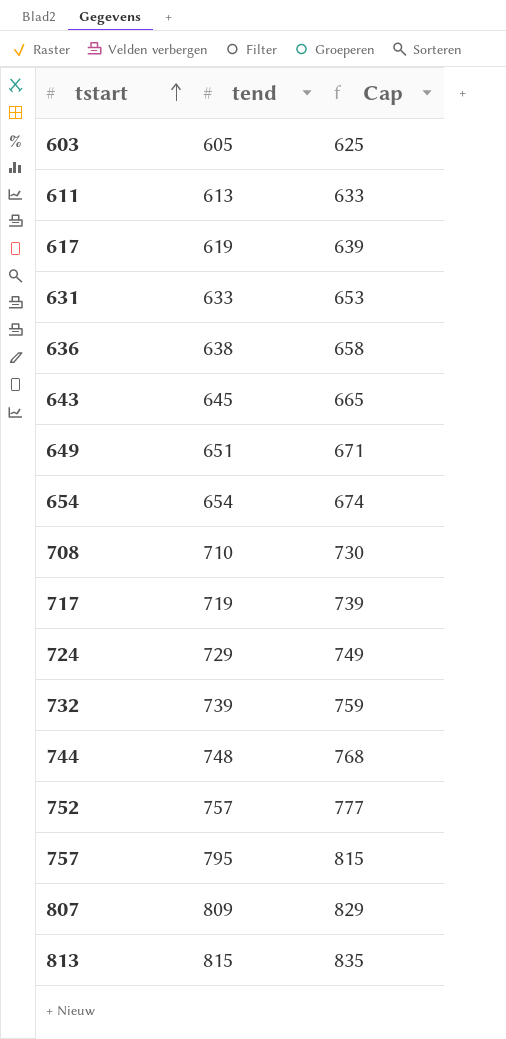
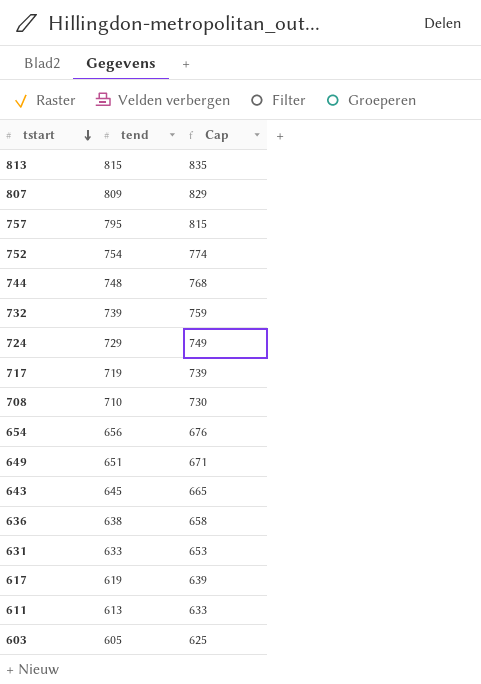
row order: tstart ascending -> tstart descending
752 | tend: 757 -> 754
752 | Cap: 777 -> 774
654 | tend: 654 -> 656
654 | Cap: 674 -> 676

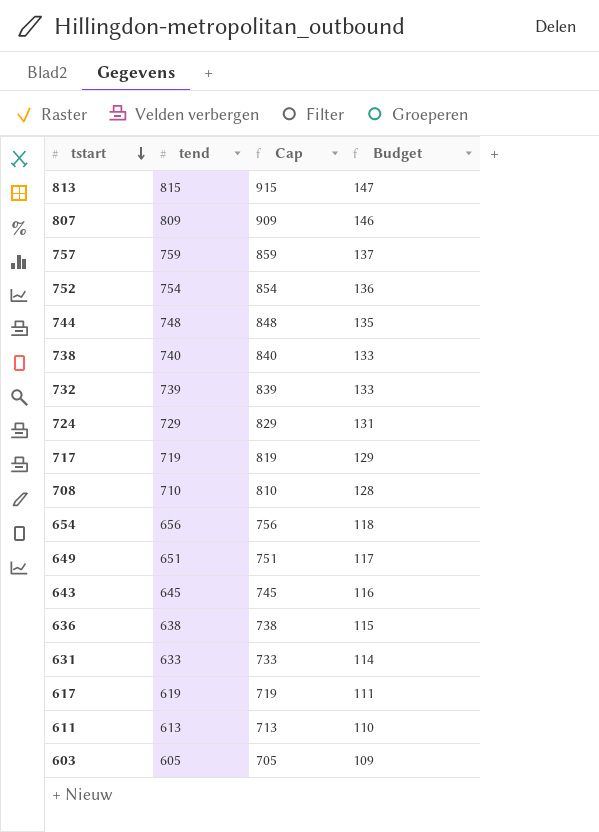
column Cap | formula: [tend] + 20 -> [tend] + 100
column Budget | formula: none -> [tend] * 0.18
757 | tend: 795 -> 759
row 738: none -> 740 | 840 | 133

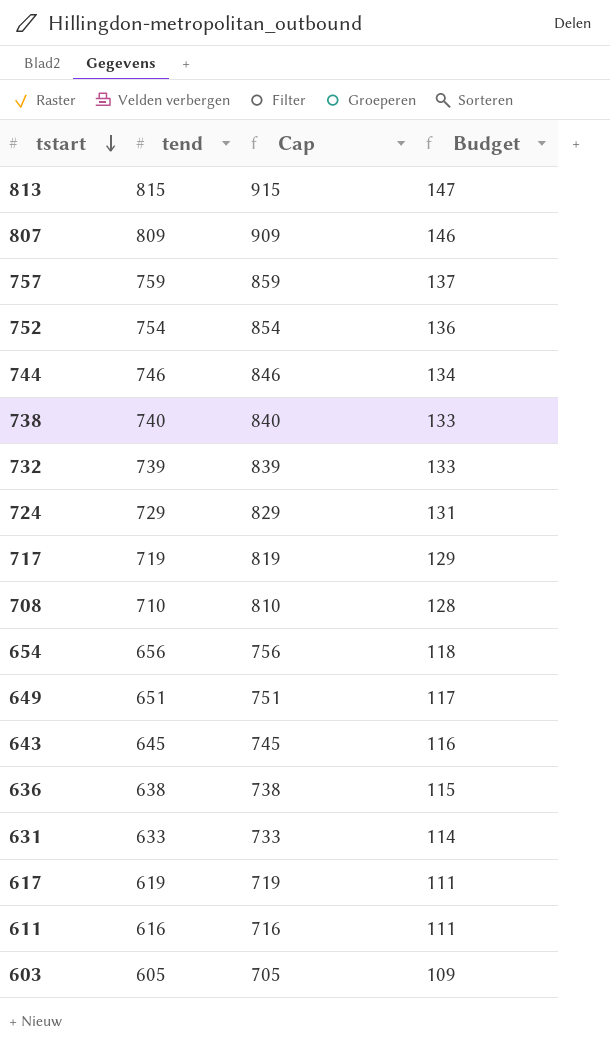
744 | tend: 748 -> 746
744 | Cap: 848 -> 846
744 | Budget: 135 -> 134
611 | tend: 613 -> 616
611 | Cap: 713 -> 716
611 | Budget: 110 -> 111

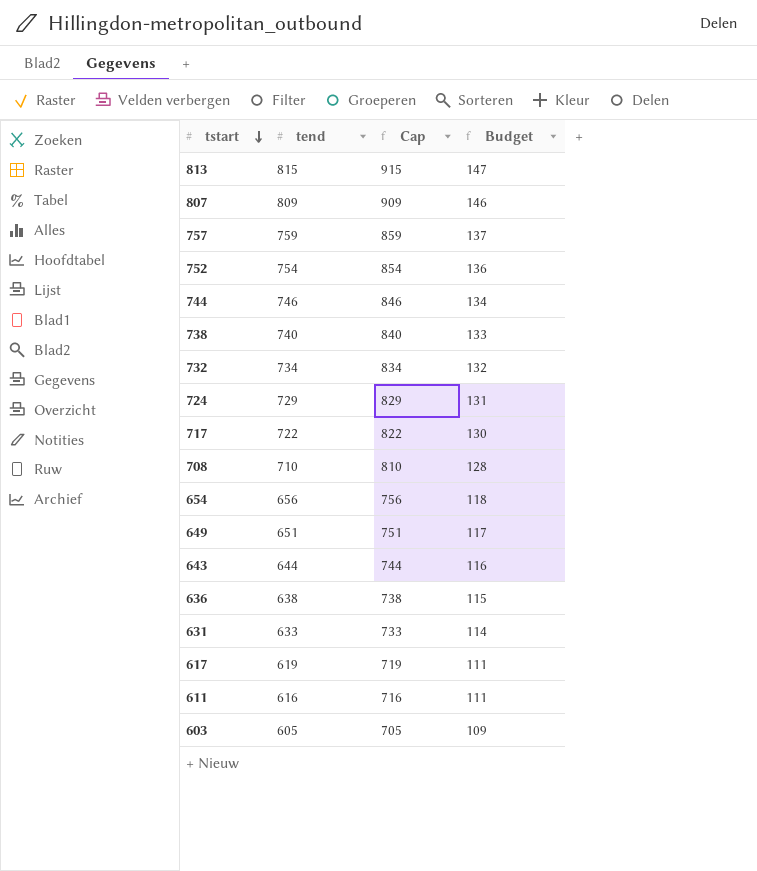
732 | tend: 739 -> 734
732 | Cap: 839 -> 834
732 | Budget: 133 -> 132
717 | tend: 719 -> 722
717 | Cap: 819 -> 822
717 | Budget: 129 -> 130
643 | tend: 645 -> 644
643 | Cap: 745 -> 744

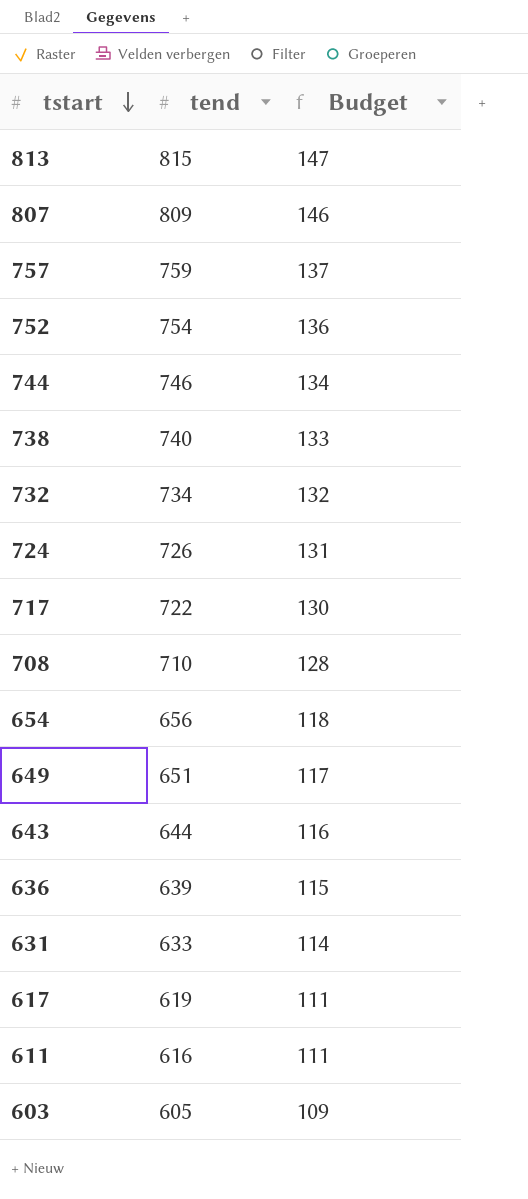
column Cap | formula: [tend] + 100 -> none
724 | tend: 729 -> 726
636 | tend: 638 -> 639

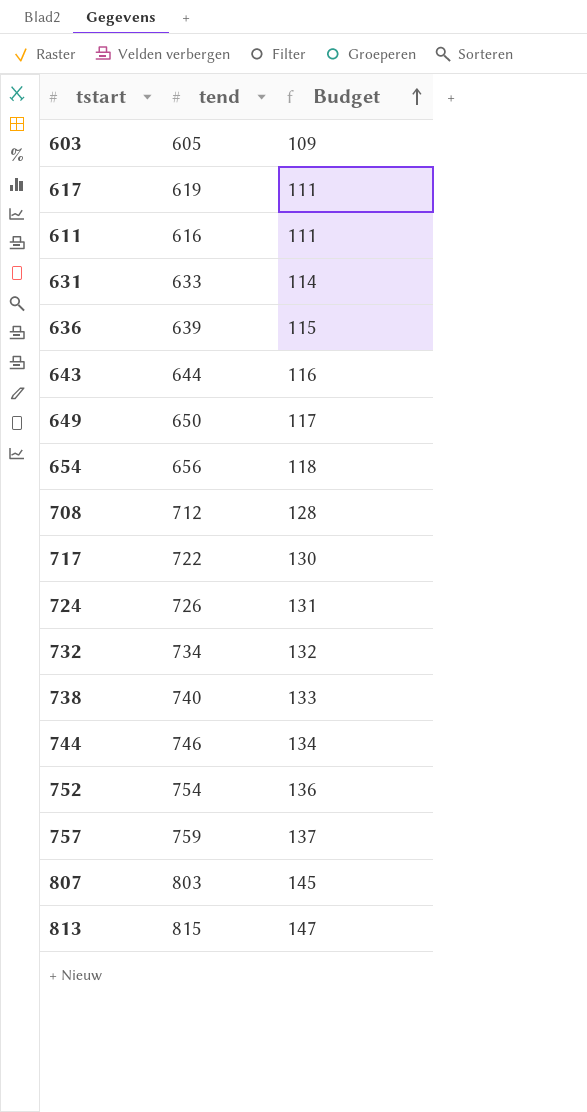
row order: tstart descending -> Budget ascending
649 | tend: 651 -> 650
708 | tend: 710 -> 712
807 | tend: 809 -> 803
807 | Budget: 146 -> 145

